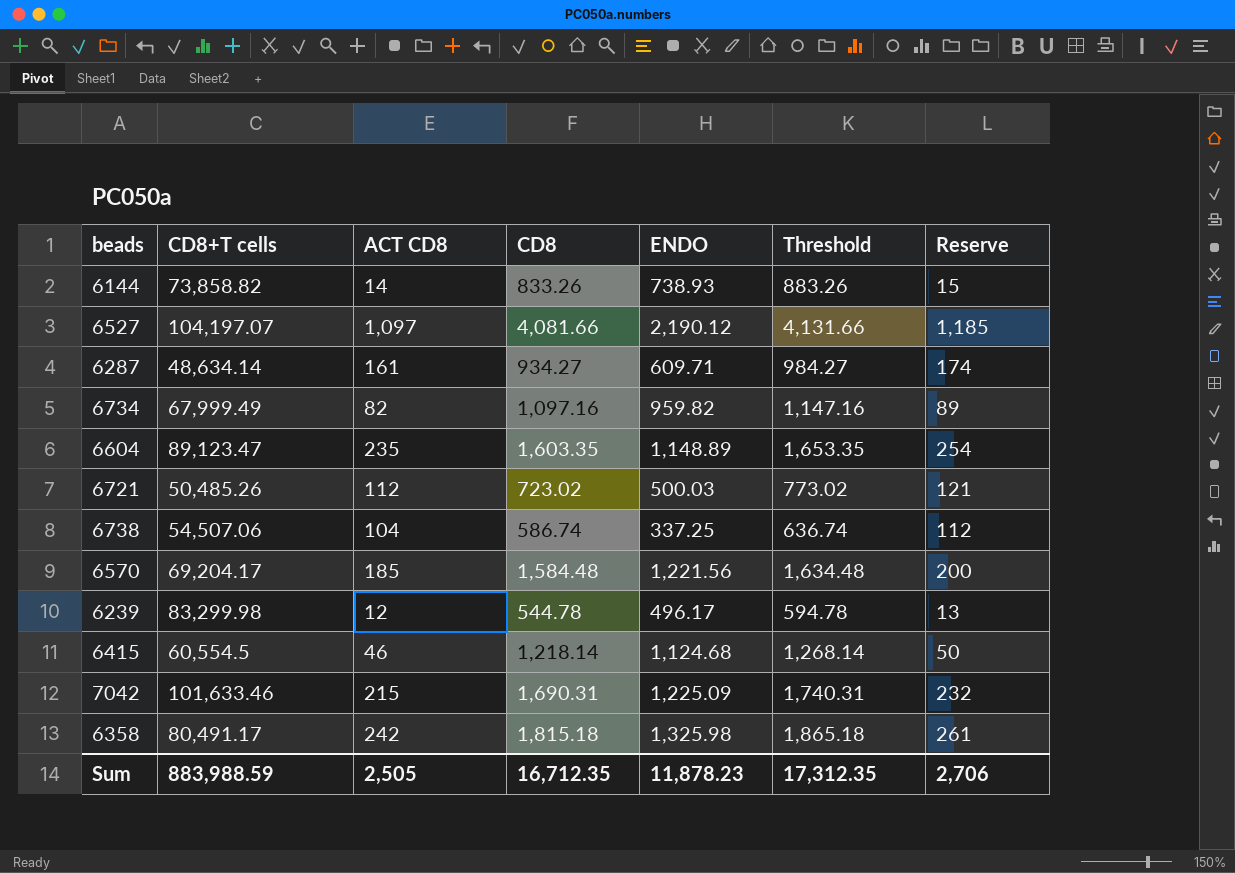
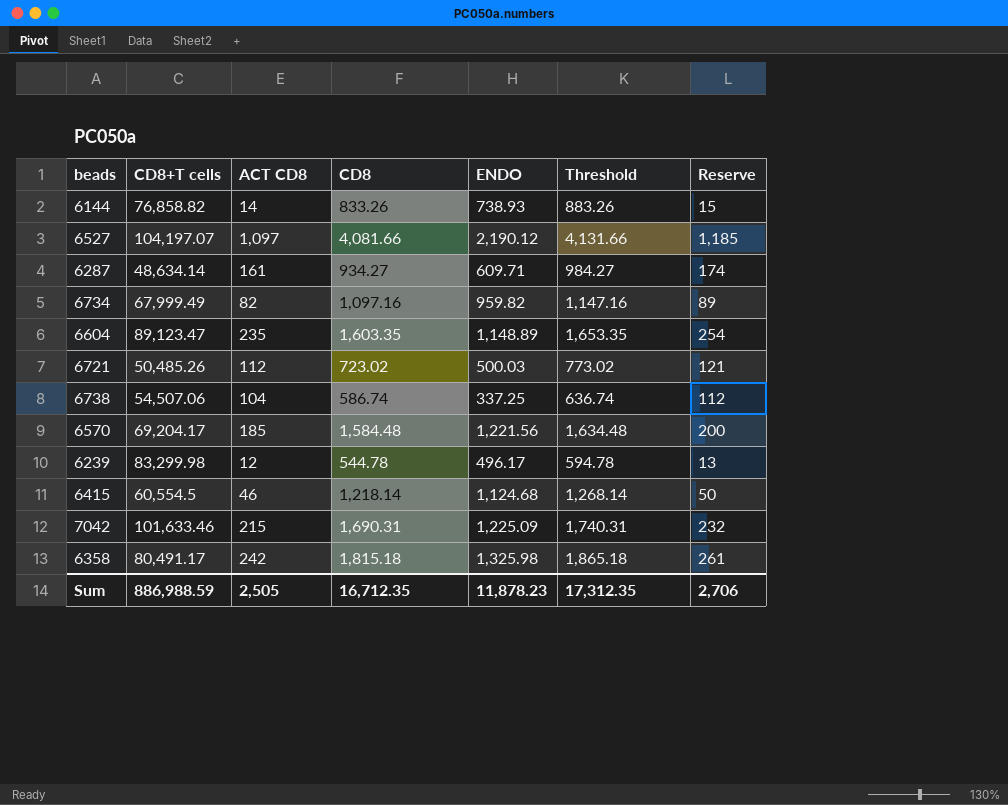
6144 | CD8+T cells: 73,858.82 -> 76,858.82
Sum | CD8+T cells: 883,988.59 -> 886,988.59

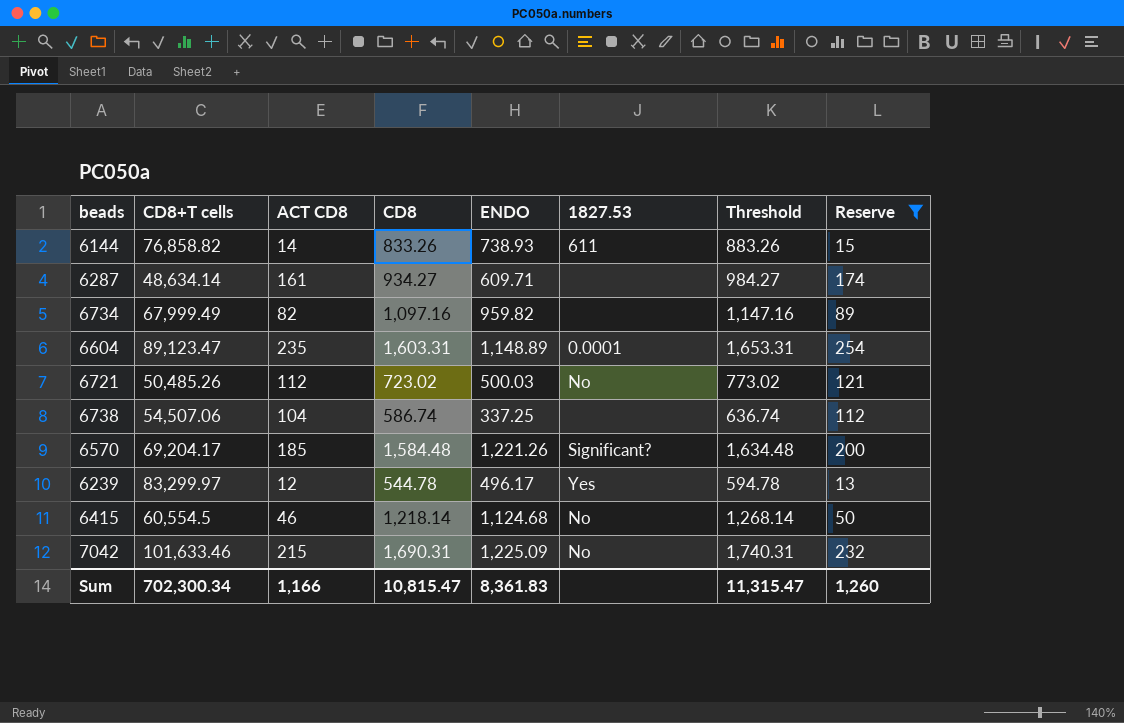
filter: none -> Reserve <= 254
column 1827.53 | position: none -> 6
6604 | CD8: 1,603.35 -> 1,603.31
6604 | Threshold: 1,653.35 -> 1,653.31
6570 | ENDO: 1,221.56 -> 1,221.26
6239 | CD8+T cells: 83,299.98 -> 83,299.97
Sum | CD8+T cells: 886,988.59 -> 702,300.34
Sum | ACT CD8: 2,505 -> 1,166
Sum | CD8: 16,712.35 -> 10,815.47
Sum | ENDO: 11,878.23 -> 8,361.83
Sum | Threshold: 17,312.35 -> 11,315.47
Sum | Reserve: 2,706 -> 1,260

